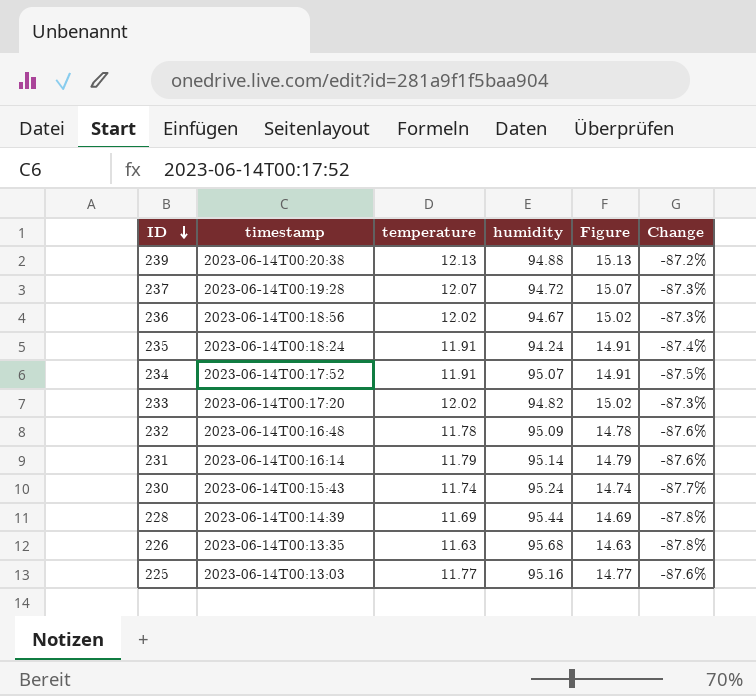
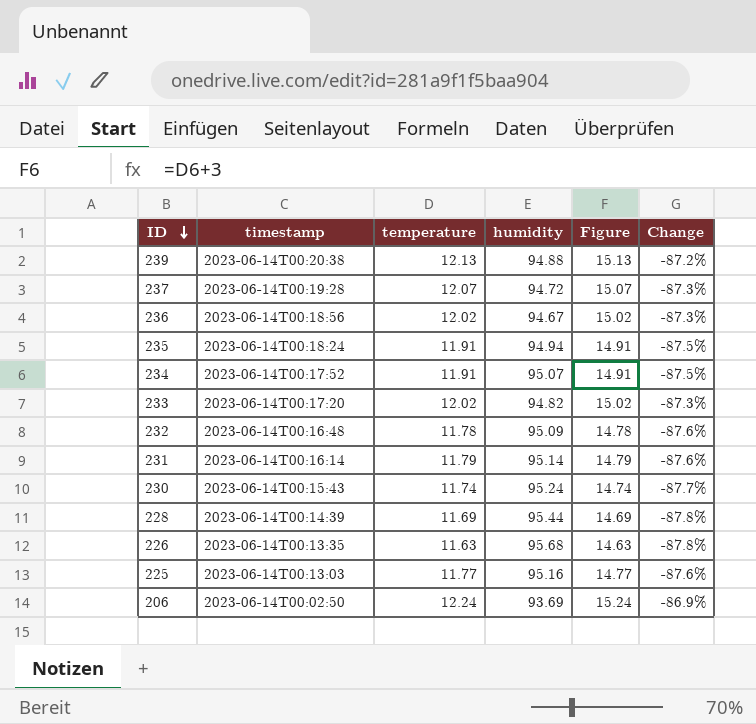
235 | humidity: 94.24 -> 94.94
235 | Change: -87.4% -> -87.5%
row 206: none -> 2023-06-14T00:02:50 | 12.24 | 93.69 | 15.24 | -86.9%

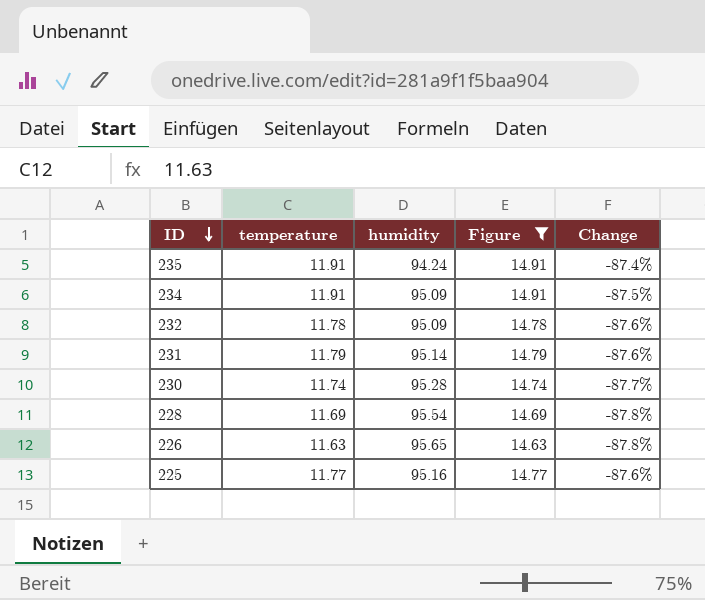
filter: none -> Figure <= 14.91
column timestamp | position: 2 -> none
235 | humidity: 94.94 -> 94.24
235 | Change: -87.5% -> -87.4%
234 | humidity: 95.07 -> 95.09
230 | humidity: 95.24 -> 95.28
228 | humidity: 95.44 -> 95.54
226 | humidity: 95.68 -> 95.65

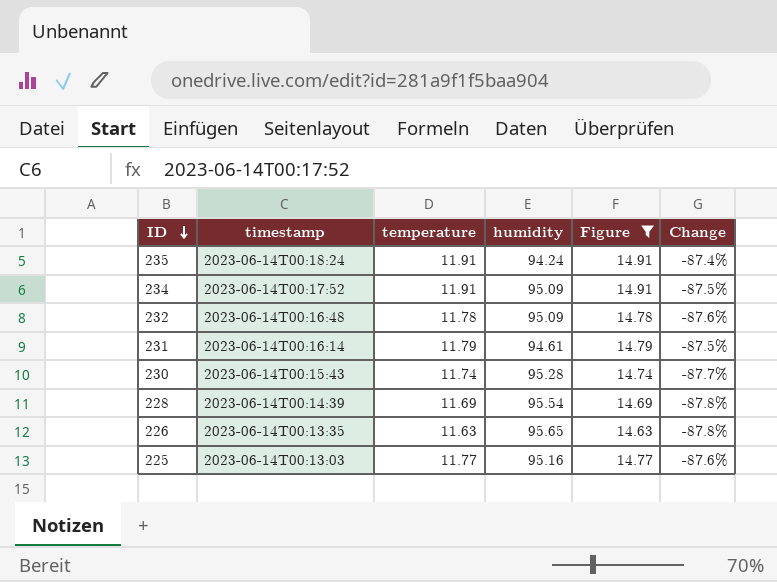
column timestamp | position: none -> 2
231 | humidity: 95.14 -> 94.61
231 | Change: -87.6% -> -87.5%

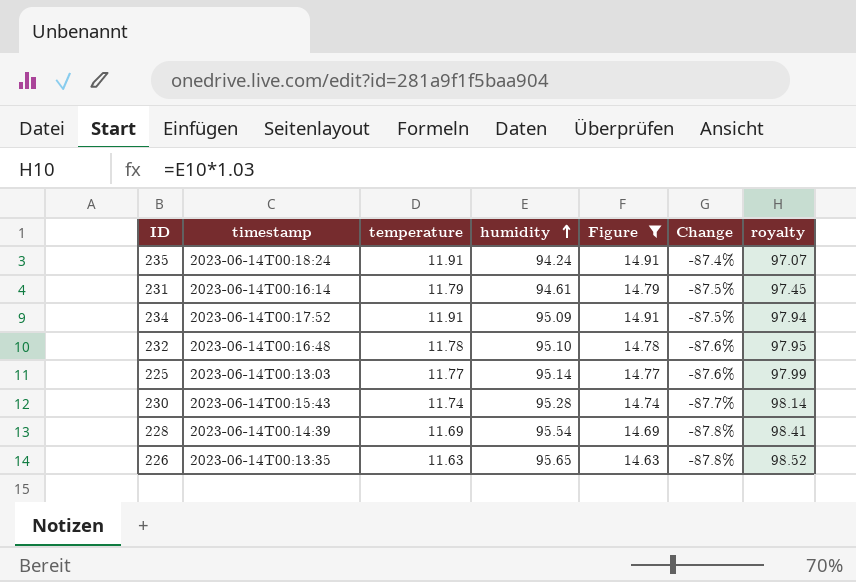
row order: ID descending -> humidity ascending
column royalty | formula: none -> [humidity] * 1.03
232 | humidity: 95.09 -> 95.10
225 | humidity: 95.16 -> 95.14

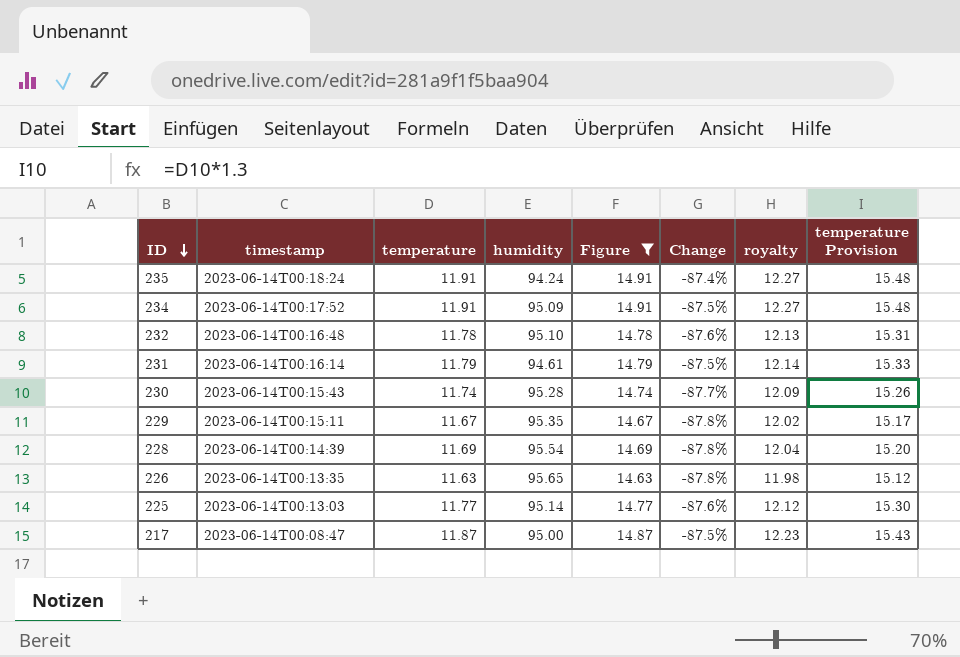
row order: humidity ascending -> ID descending
column royalty | formula: [humidity] * 1.03 -> [temperature] * 1.03
column temperature Provision | formula: none -> [temperature] * 1.3
row 229: none -> 2023-06-14T00:15:11 | 11.67 | 95.35 | 14.67 | -87.8% | 12.02 | 15.17
row 217: none -> 2023-06-14T00:08:47 | 11.87 | 95.00 | 14.87 | -87.5% | 12.23 | 15.43

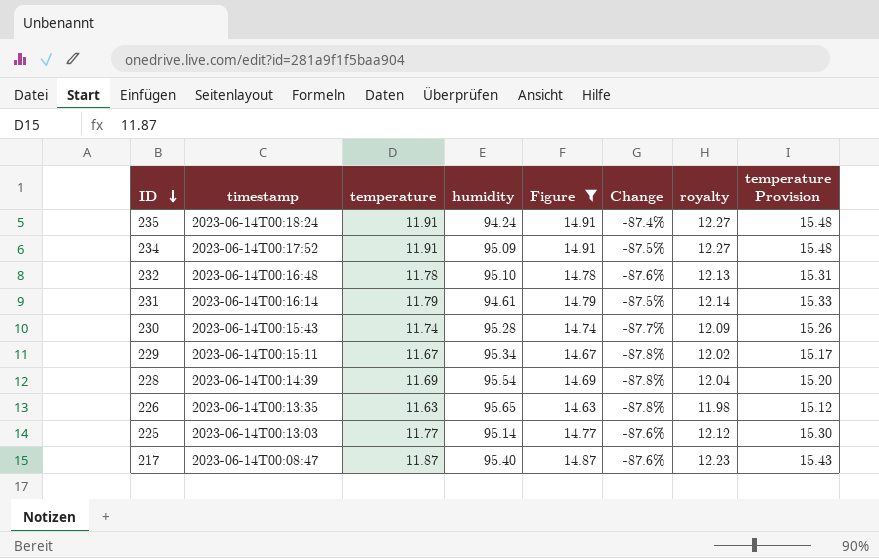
229 | humidity: 95.35 -> 95.34
217 | humidity: 95.00 -> 95.40
217 | Change: -87.5% -> -87.6%

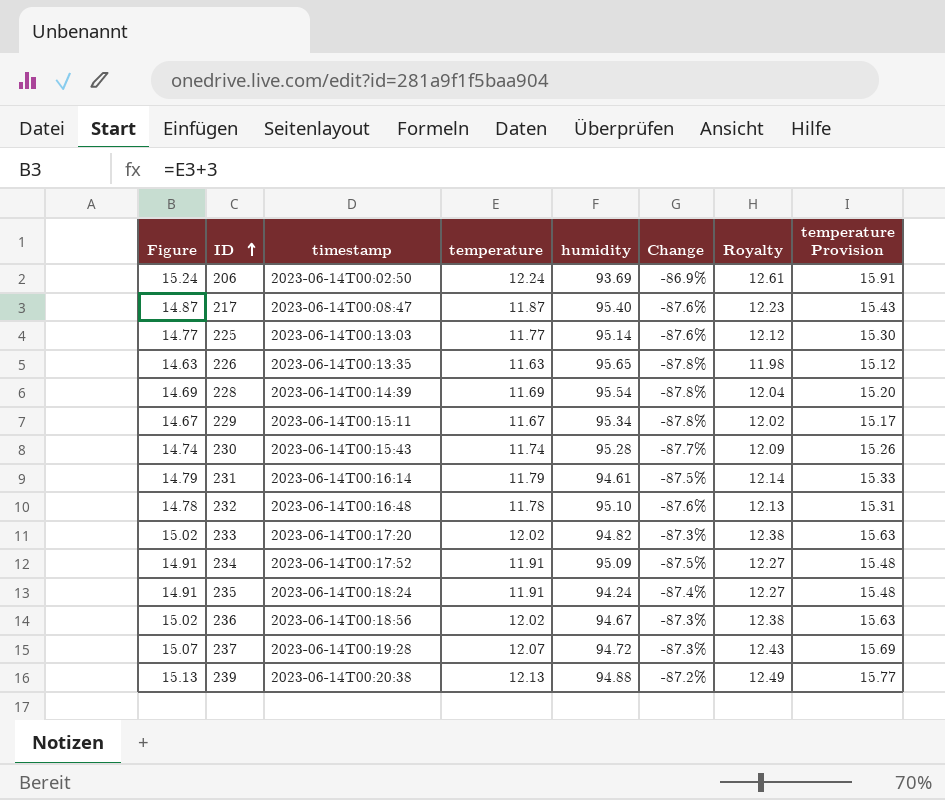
filter: Figure <= 14.91 -> none
row order: ID descending -> ID ascending
column Figure | position: 5 -> 1
column name: royalty -> Royalty

